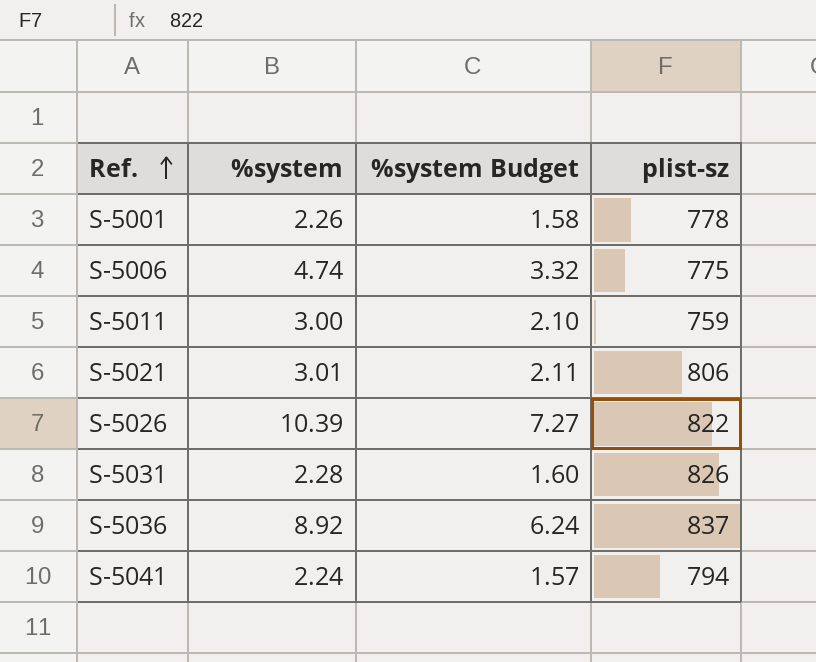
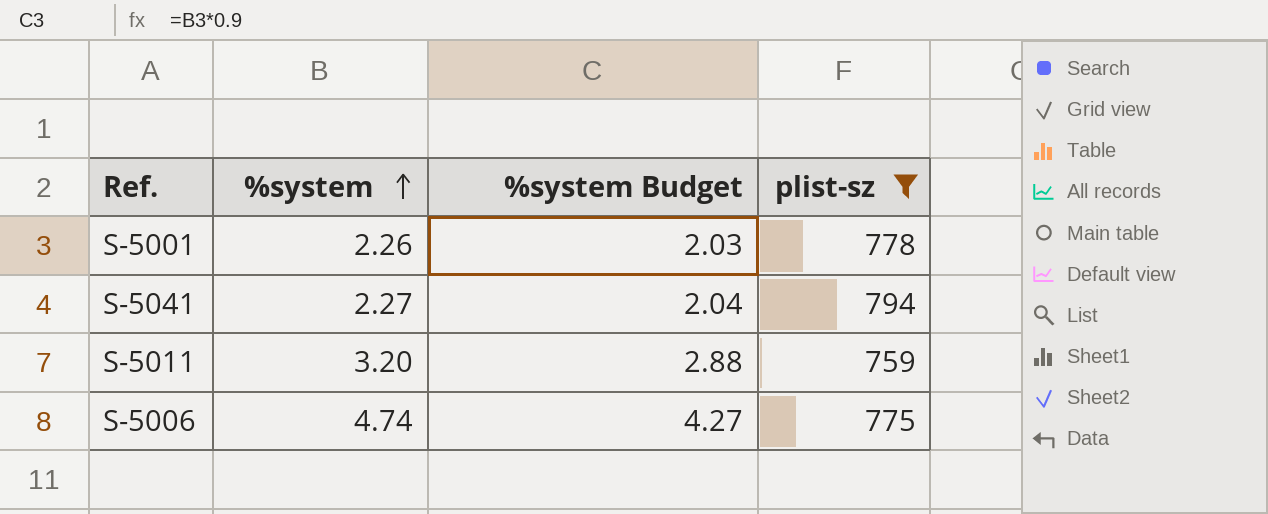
filter: none -> plist-sz <= 794
row order: Ref. ascending -> %system ascending
column %system Budget | formula: [%system] * 0.7 -> [%system] * 0.9
S-5041 | %system: 2.24 -> 2.27
S-5011 | %system: 3.00 -> 3.20

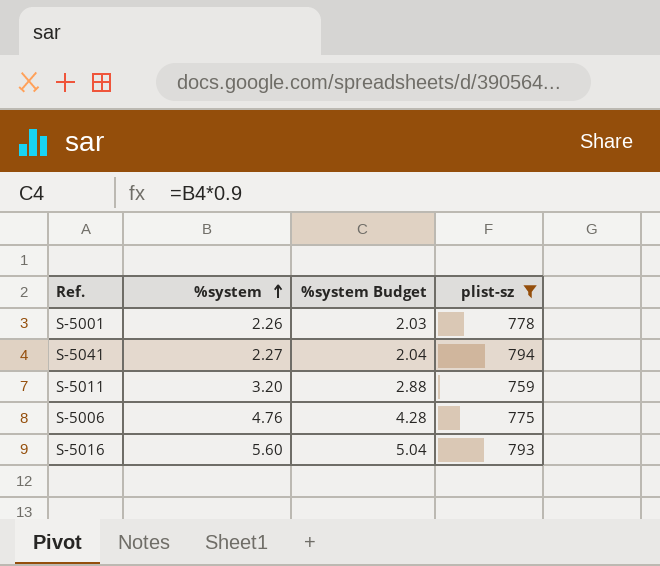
S-5006 | %system: 4.74 -> 4.76
S-5006 | %system Budget: 4.27 -> 4.28
row S-5016: none -> 5.60 | 5.04 | 793

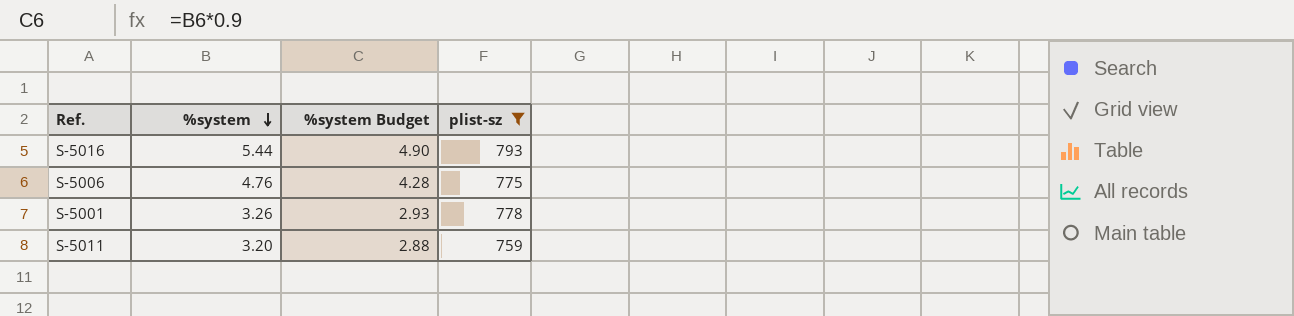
row order: %system ascending -> %system descending
row S-5041: 2.27 | 2.04 | 794 -> none
S-5016 | %system: 5.60 -> 5.44
S-5016 | %system Budget: 5.04 -> 4.90
S-5001 | %system: 2.26 -> 3.26
S-5001 | %system Budget: 2.03 -> 2.93

